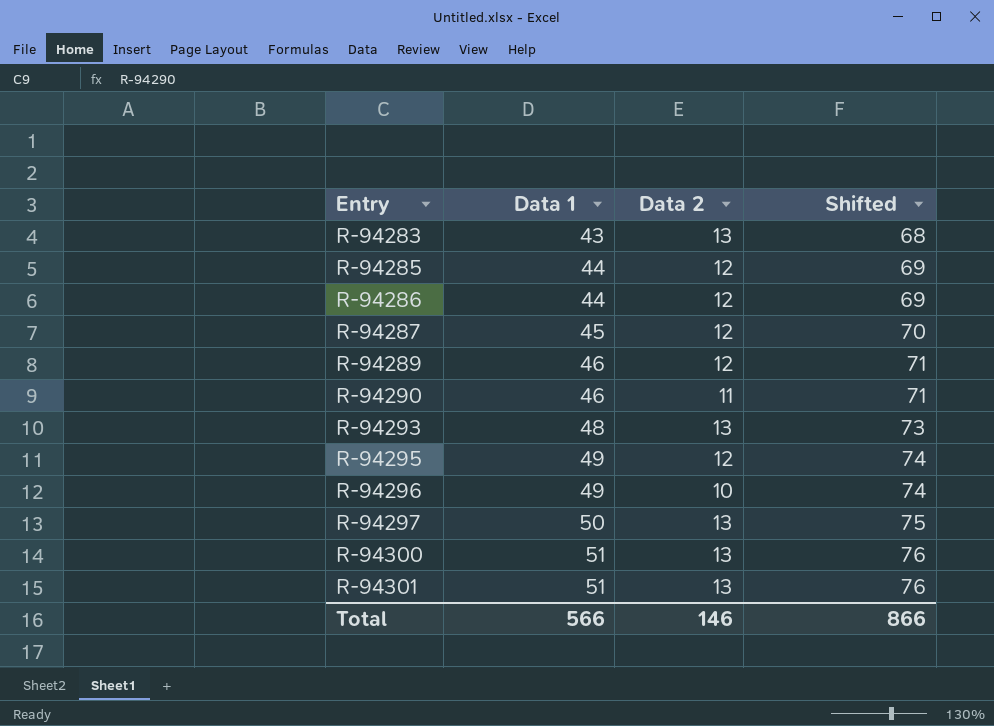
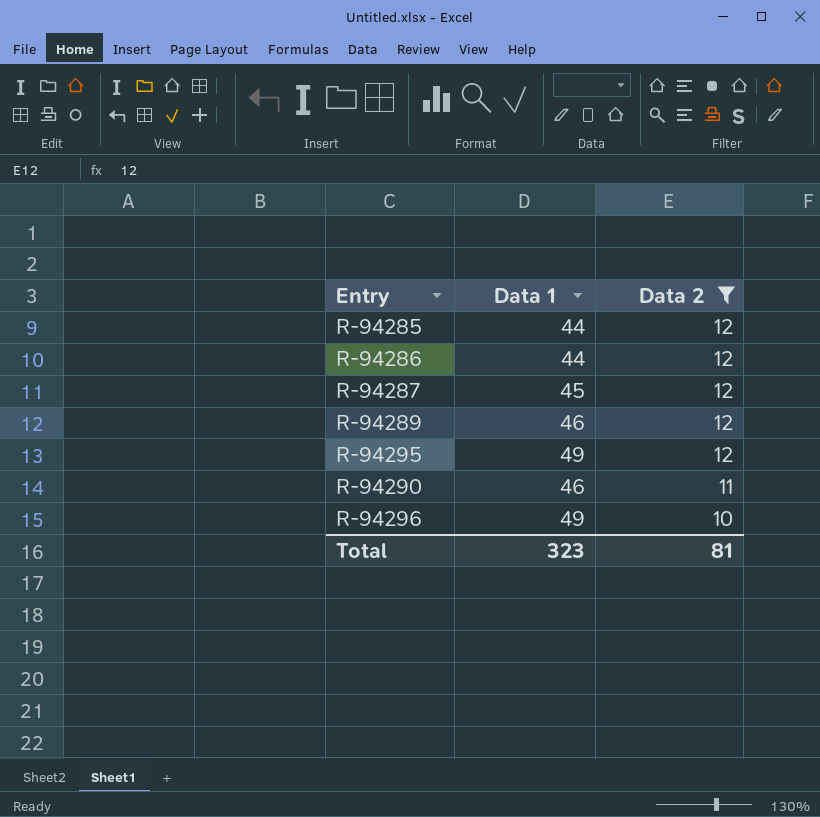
filter: none -> Data 2 != 13
row order: Entry ascending -> Data 2 descending
column Shifted | formula: [Data 1] + 25 -> none
Total | Data 1: 566 -> 323
Total | Data 2: 146 -> 81

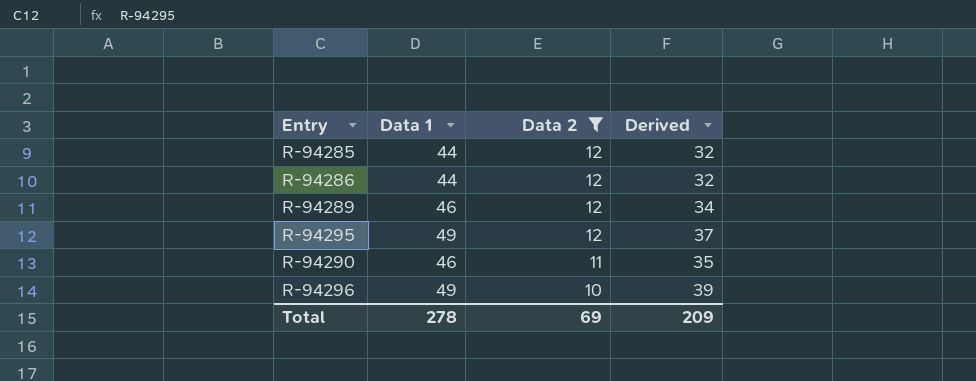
column Derived | formula: none -> [Data 1] - [Data 2]
row R-94287: 45 | 12 -> none
Total | Data 1: 323 -> 278
Total | Data 2: 81 -> 69

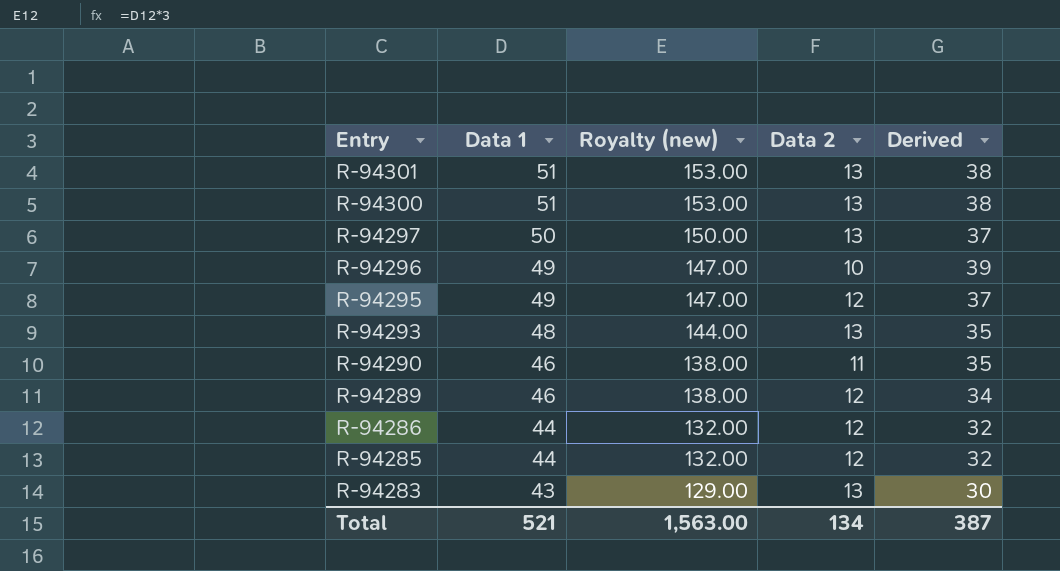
filter: Data 2 != 13 -> none
row order: Data 2 descending -> Entry descending
column Royalty (new) | formula: none -> [Data 1] * 3
Total | Data 1: 278 -> 521
Total | Data 2: 69 -> 134
Total | Derived: 209 -> 387

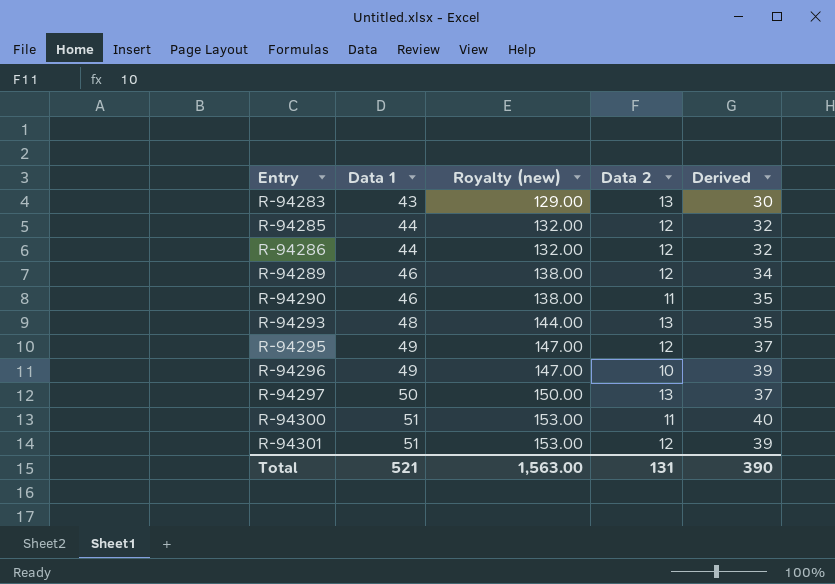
row order: Entry descending -> Entry ascending
R-94300 | Data 2: 13 -> 11
R-94300 | Derived: 38 -> 40
R-94301 | Data 2: 13 -> 12
R-94301 | Derived: 38 -> 39
Total | Data 2: 134 -> 131
Total | Derived: 387 -> 390

